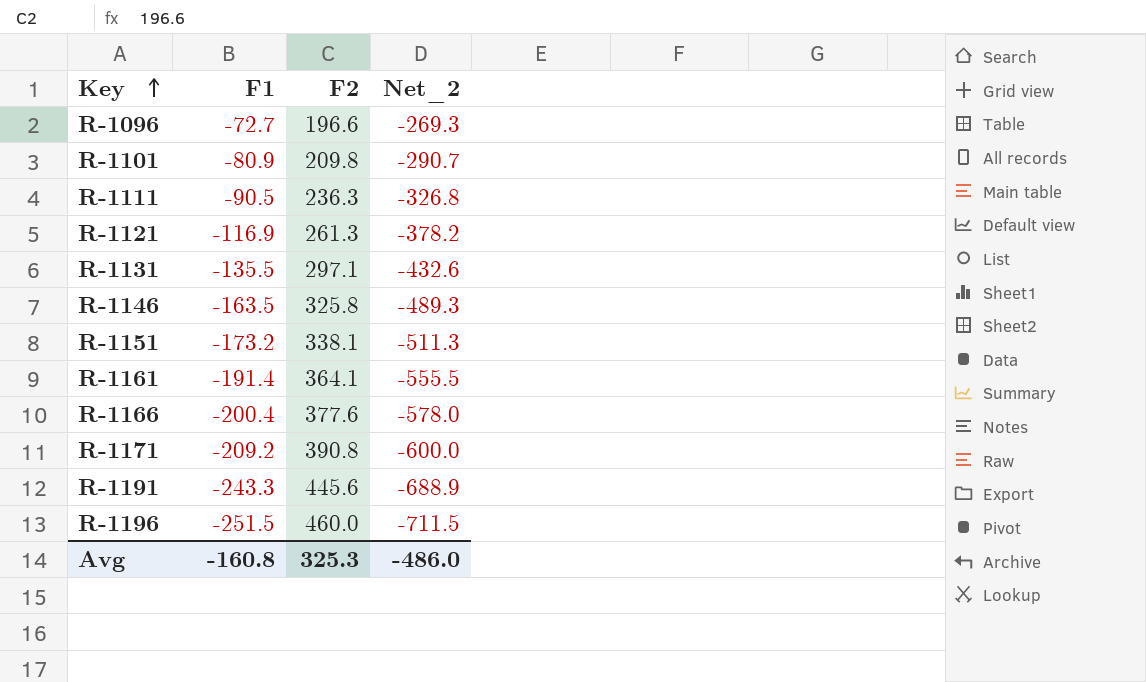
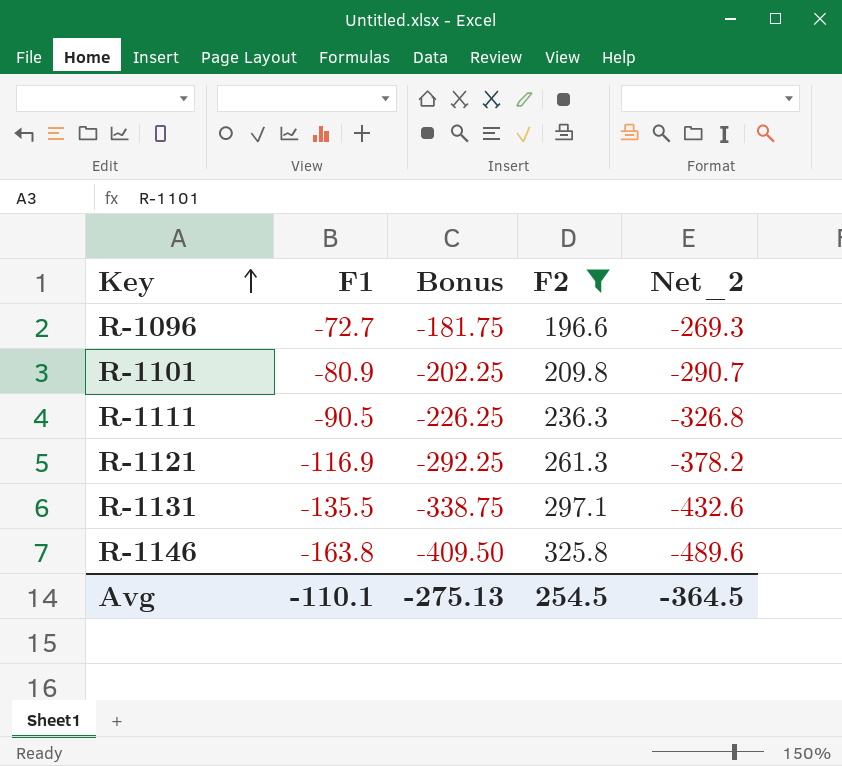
filter: none -> F2 <= 325.8
column Bonus | formula: none -> [F1] * 2.5
R-1146 | F1: -163.5 -> -163.8
R-1146 | Net_2: -489.3 -> -489.6
Avg | F1: -160.8 -> -110.1
Avg | F2: 325.3 -> 254.5
Avg | Net_2: -486.0 -> -364.5

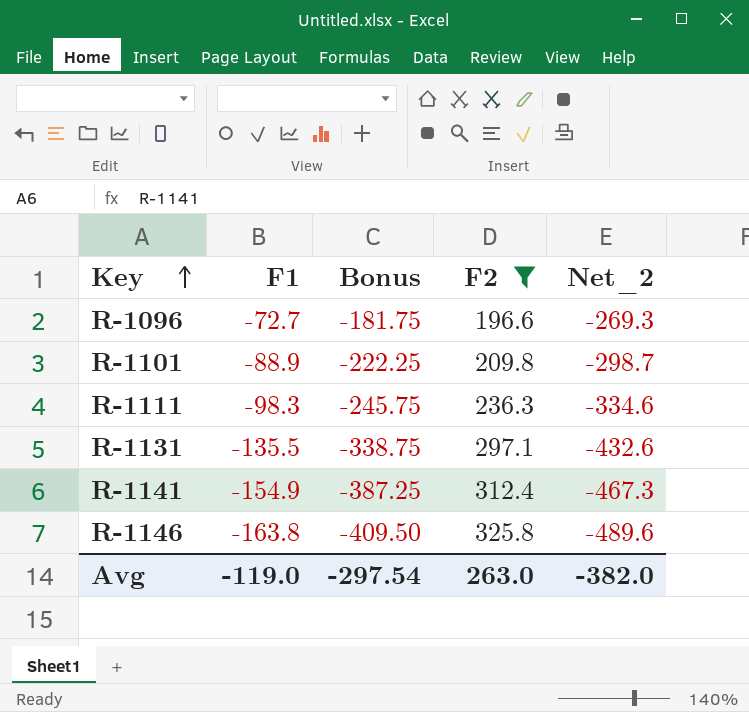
row R-1121: -116.9 | -292.25 | 261.3 | -378.2 -> none
R-1101 | F1: -80.9 -> -88.9
R-1101 | Bonus: -202.25 -> -222.25
R-1101 | Net_2: -290.7 -> -298.7
R-1111 | F1: -90.5 -> -98.3
R-1111 | Bonus: -226.25 -> -245.75
R-1111 | Net_2: -326.8 -> -334.6
row R-1141: none -> -154.9 | -387.25 | 312.4 | -467.3
Avg | F1: -110.1 -> -119.0
Avg | Bonus: -275.13 -> -297.54
Avg | F2: 254.5 -> 263.0
Avg | Net_2: -364.5 -> -382.0

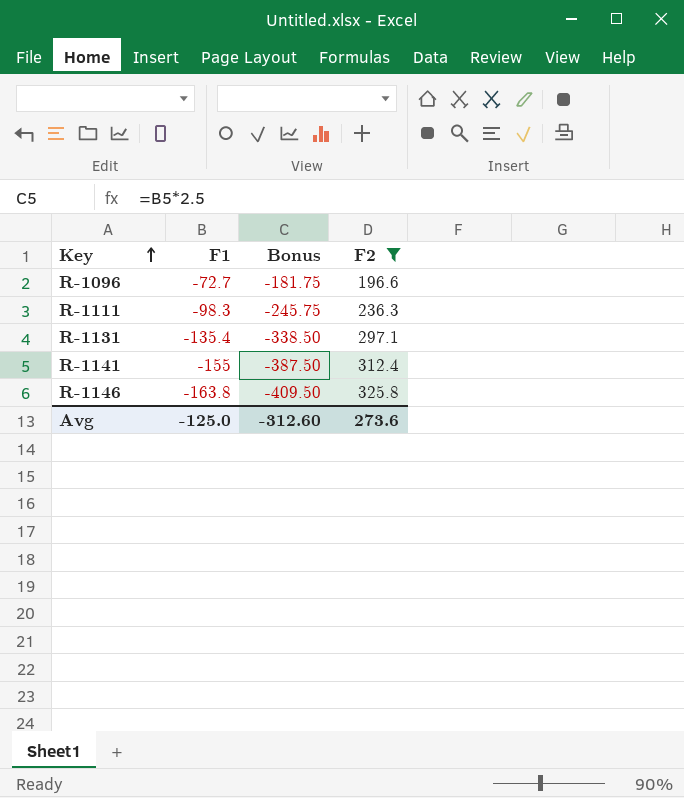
column Net_2 | formula: [F1] - [F2] -> none
row R-1101: -88.9 | -222.25 | 209.8 | -298.7 -> none
R-1131 | F1: -135.5 -> -135.4
R-1131 | Bonus: -338.75 -> -338.50
R-1141 | F1: -154.9 -> -155
R-1141 | Bonus: -387.25 -> -387.50
Avg | F1: -119.0 -> -125.0
Avg | Bonus: -297.54 -> -312.60
Avg | F2: 263.0 -> 273.6

